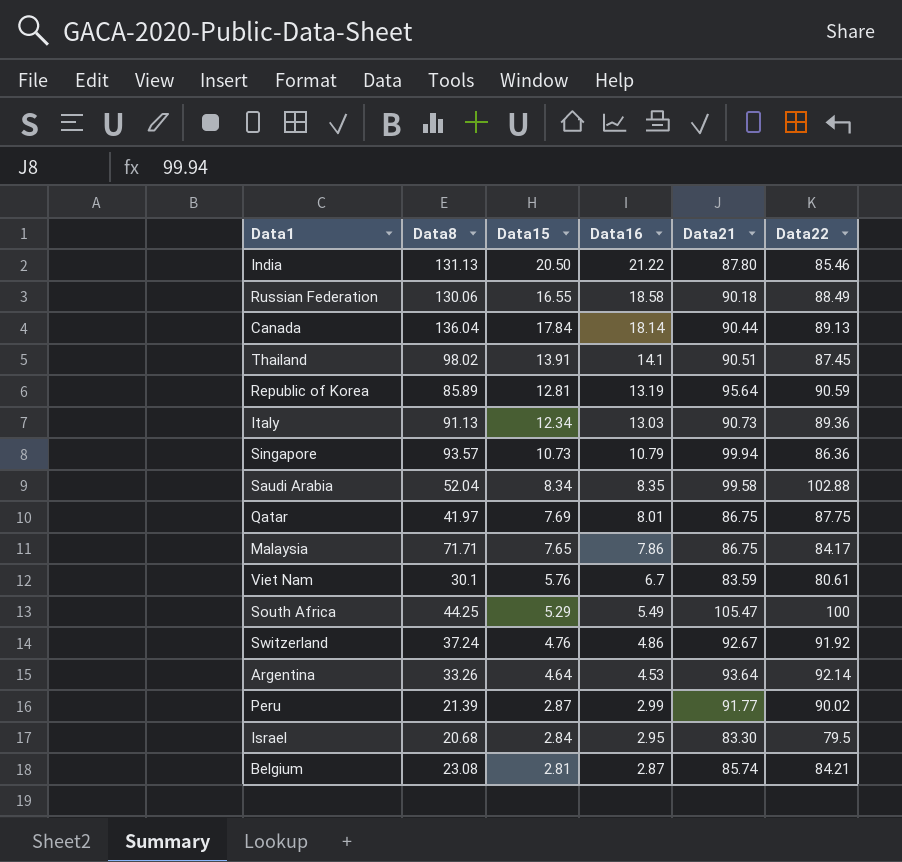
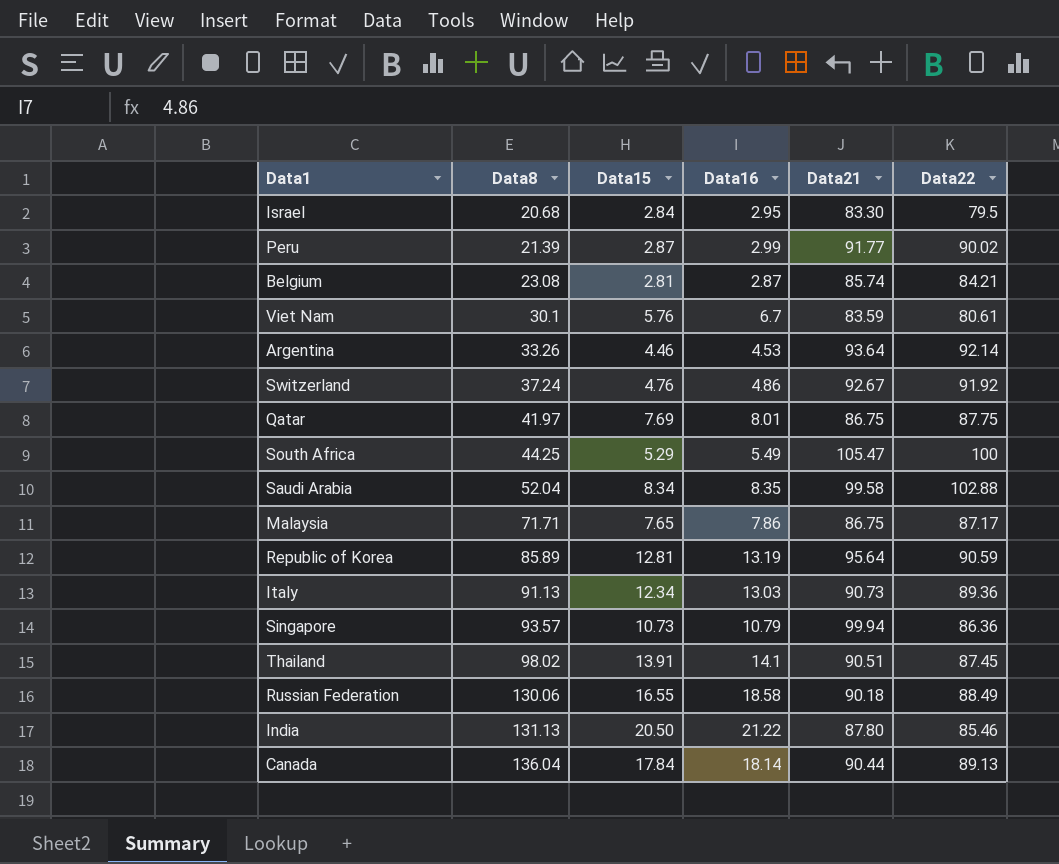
row order: Data16 descending -> Data8 ascending
Argentina | Data15: 4.64 -> 4.46
Malaysia | Data22: 84.17 -> 87.17

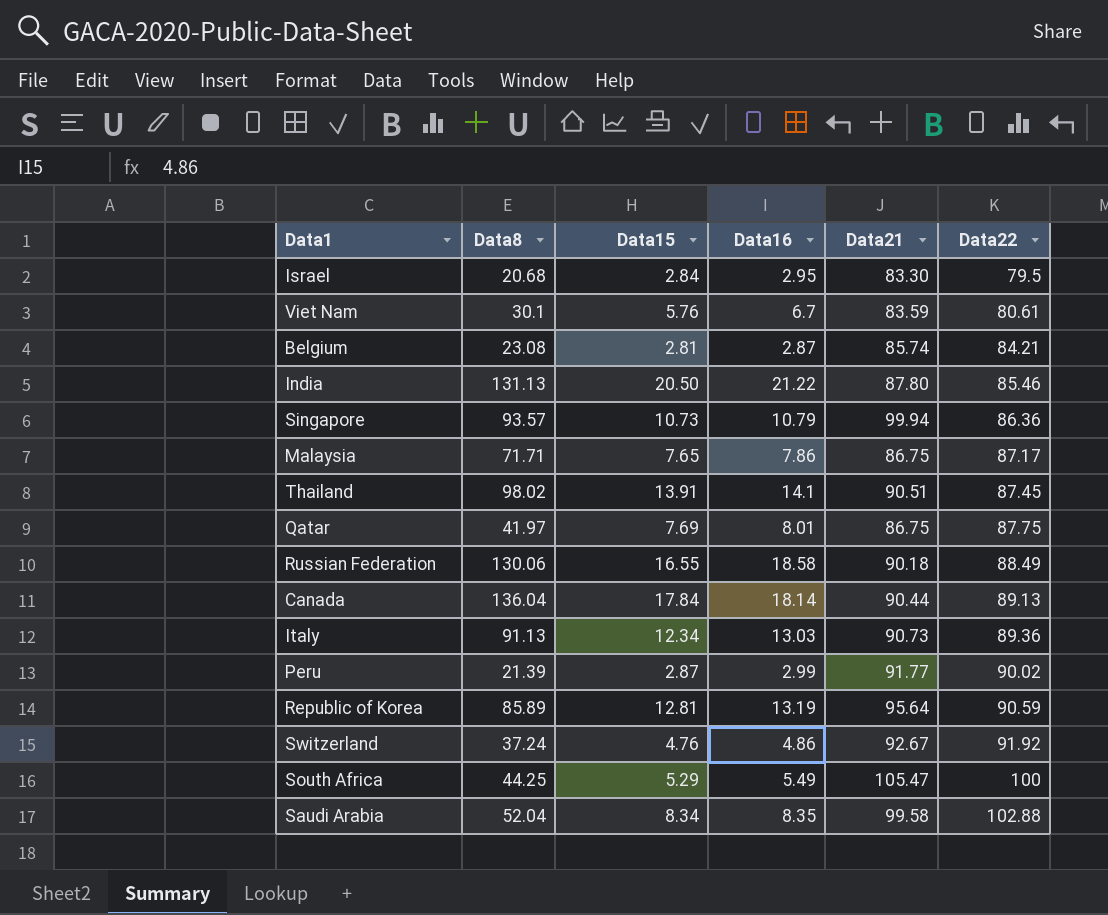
row order: Data8 ascending -> Data22 ascending
row Argentina: 33.26 | 4.46 | 4.53 | 93.64 | 92.14 -> none

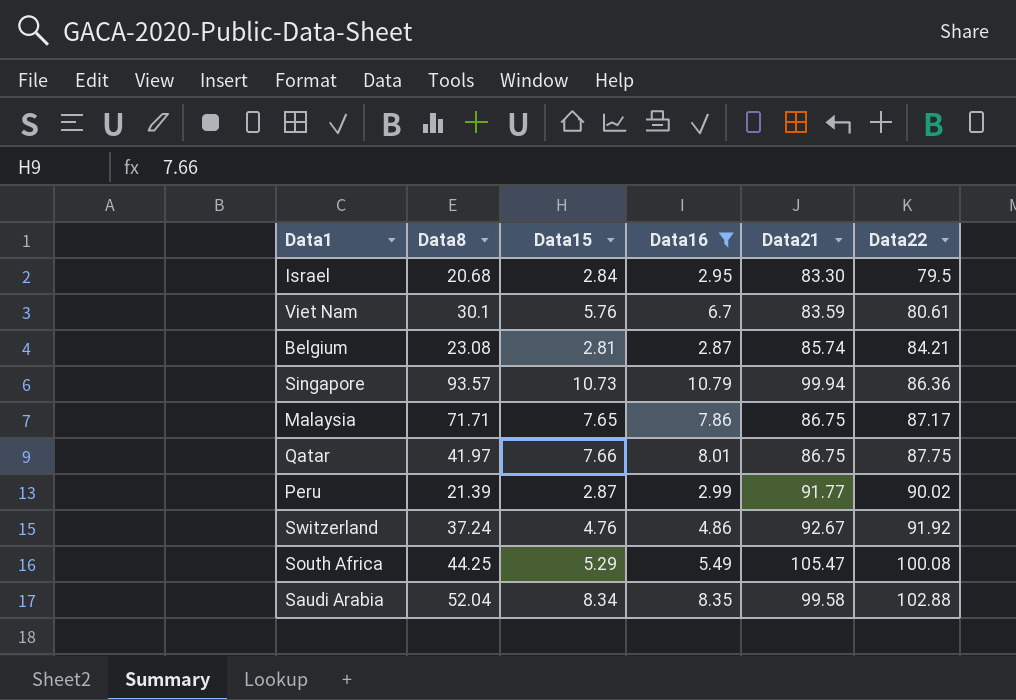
filter: none -> Data16 <= 10.79
Qatar | Data15: 7.69 -> 7.66
South Africa | Data22: 100 -> 100.08

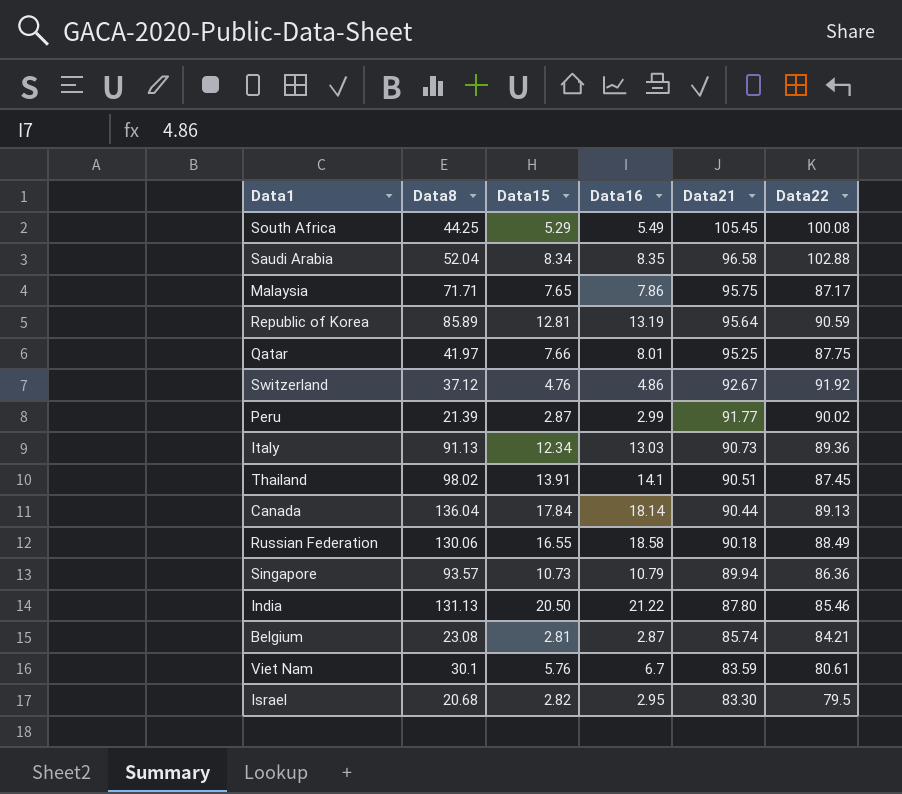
filter: Data16 <= 10.79 -> none
row order: Data22 ascending -> Data21 descending
South Africa | Data21: 105.47 -> 105.45
Saudi Arabia | Data21: 99.58 -> 96.58
Malaysia | Data21: 86.75 -> 95.75
Qatar | Data21: 86.75 -> 95.25
Switzerland | Data8: 37.24 -> 37.12
Singapore | Data21: 99.94 -> 89.94
Israel | Data15: 2.84 -> 2.82

